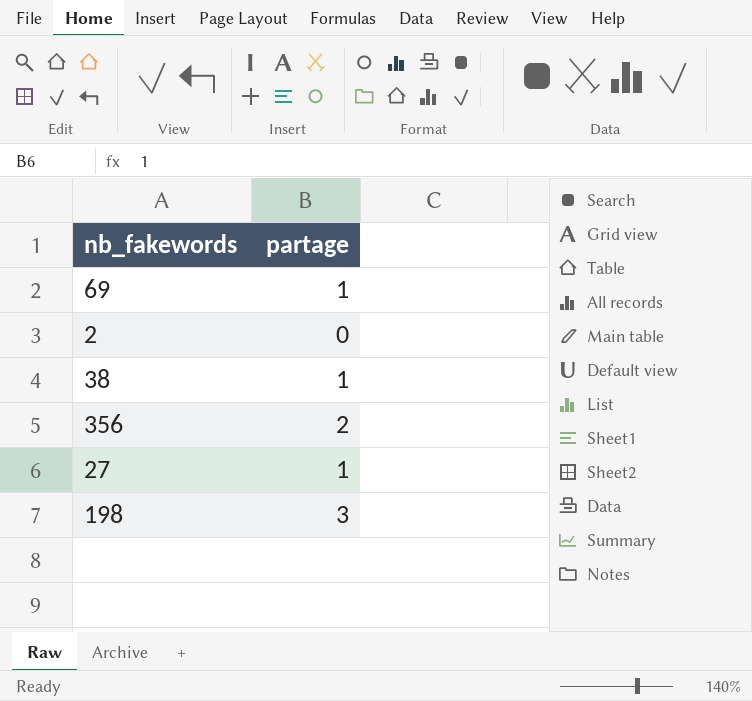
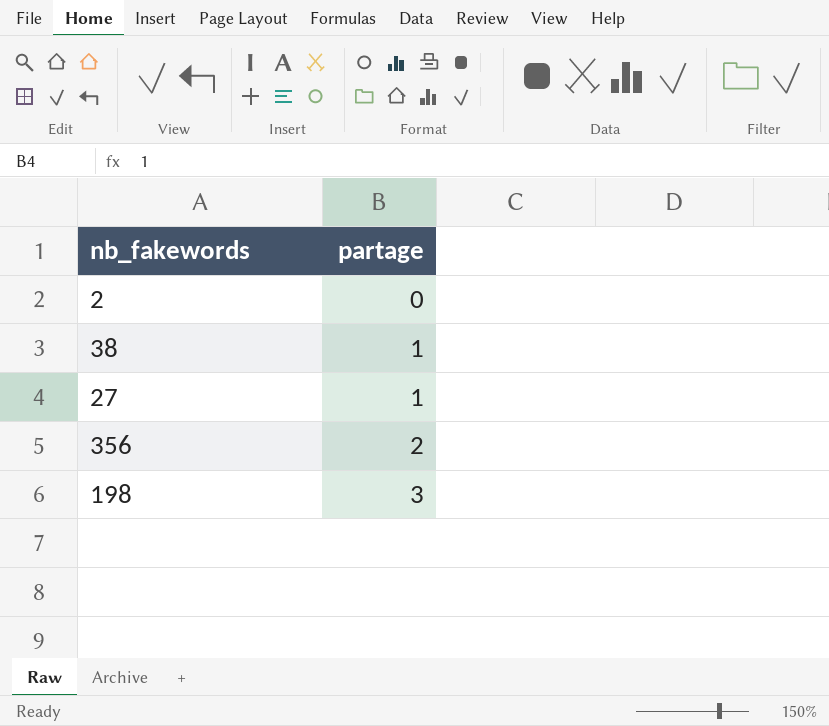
row order: none -> partage ascending
row 69: 1 -> none

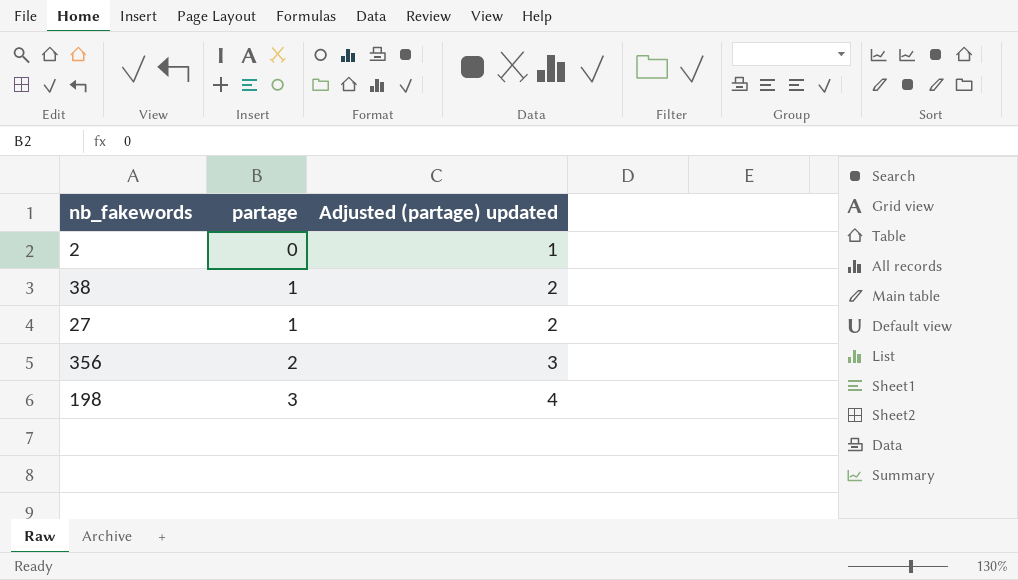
column Adjusted (partage) updated | formula: none -> [partage] + 1

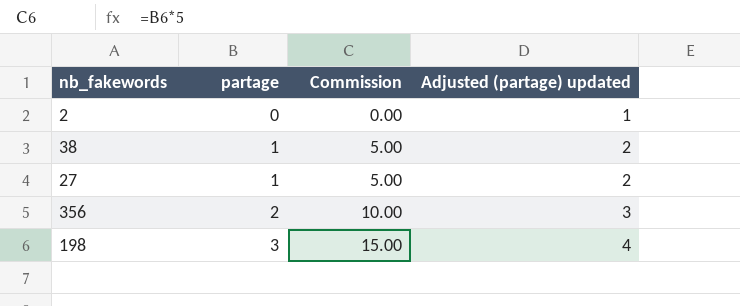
column Commission | formula: none -> [partage] * 5

